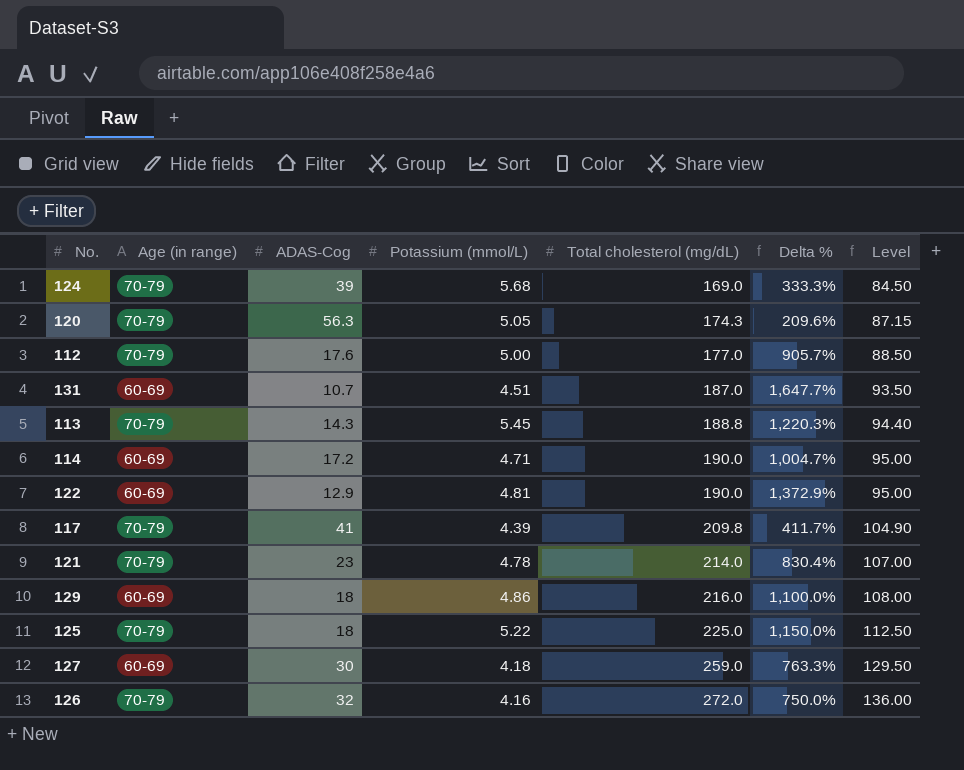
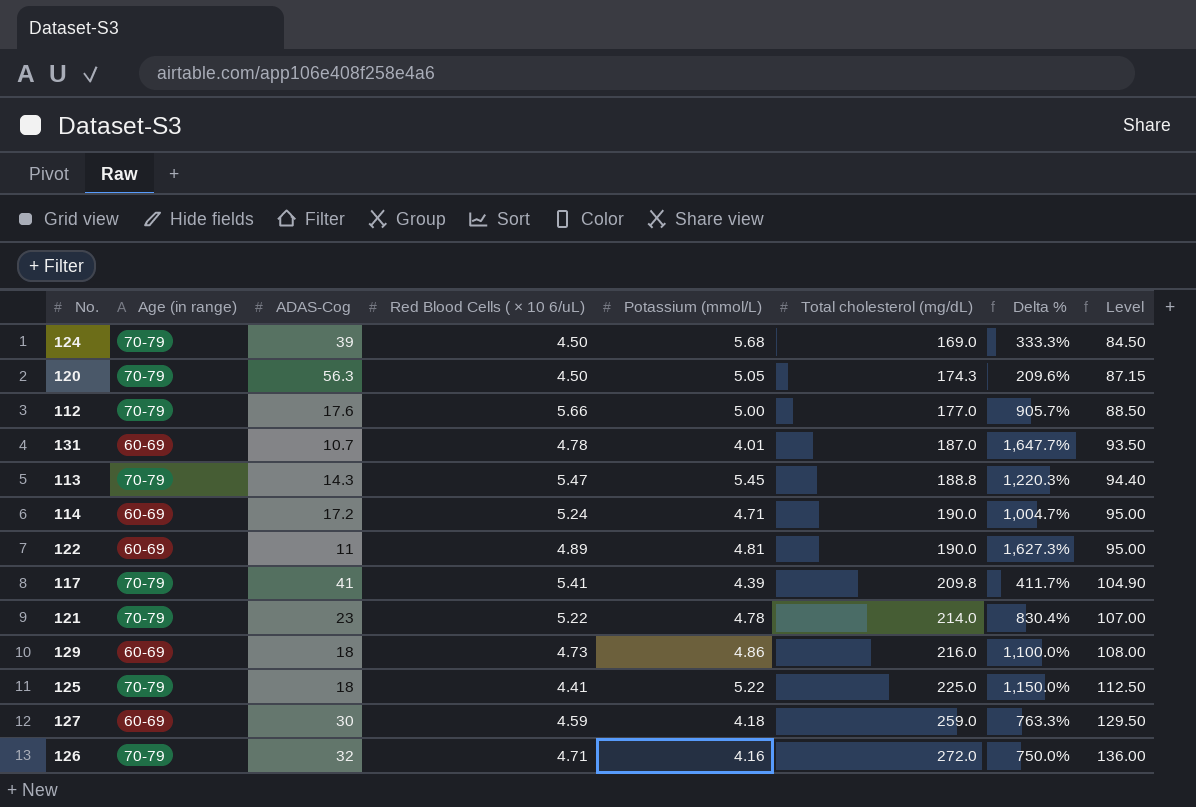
column Red Blood Cells ( × 10 6/uL) | position: none -> 4
131 | Potassium (mmol/L): 4.51 -> 4.01
122 | ADAS-Cog: 12.9 -> 11
122 | Delta %: 1,372.9% -> 1,627.3%

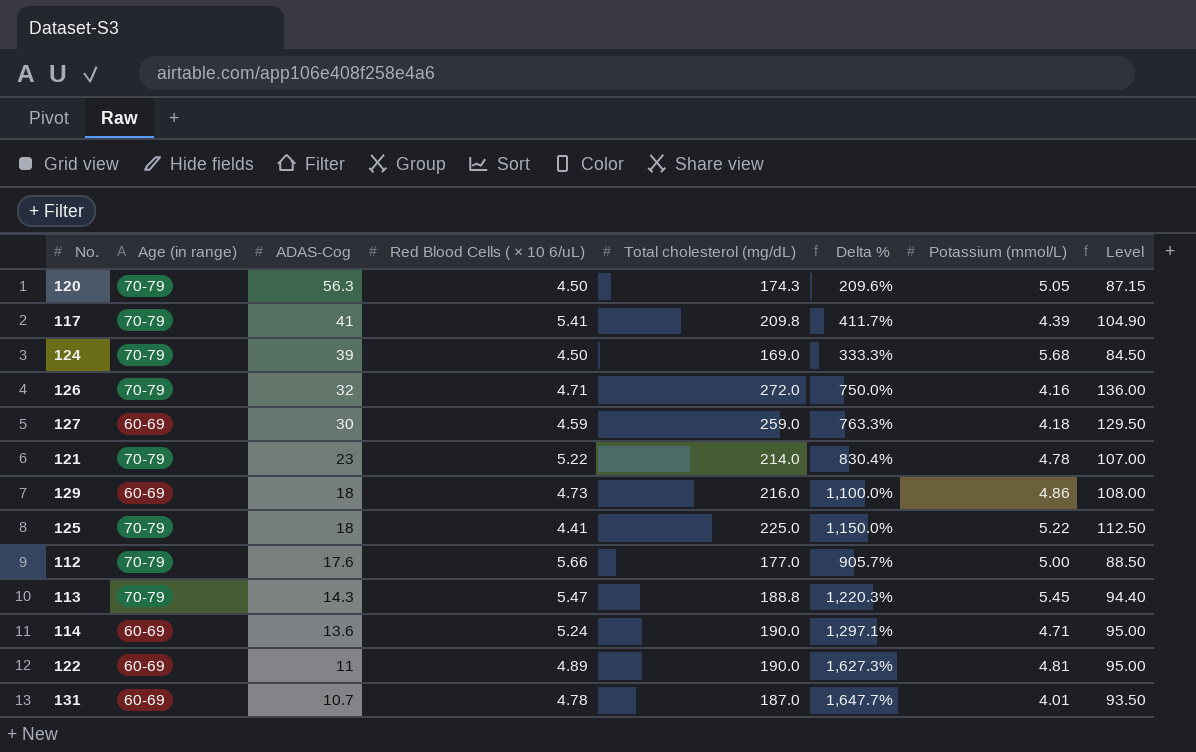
row order: Total cholesterol (mg/dL) ascending -> ADAS-Cog descending
column Potassium (mmol/L) | position: 5 -> 7
114 | ADAS-Cog: 17.2 -> 13.6
114 | Delta %: 1,004.7% -> 1,297.1%

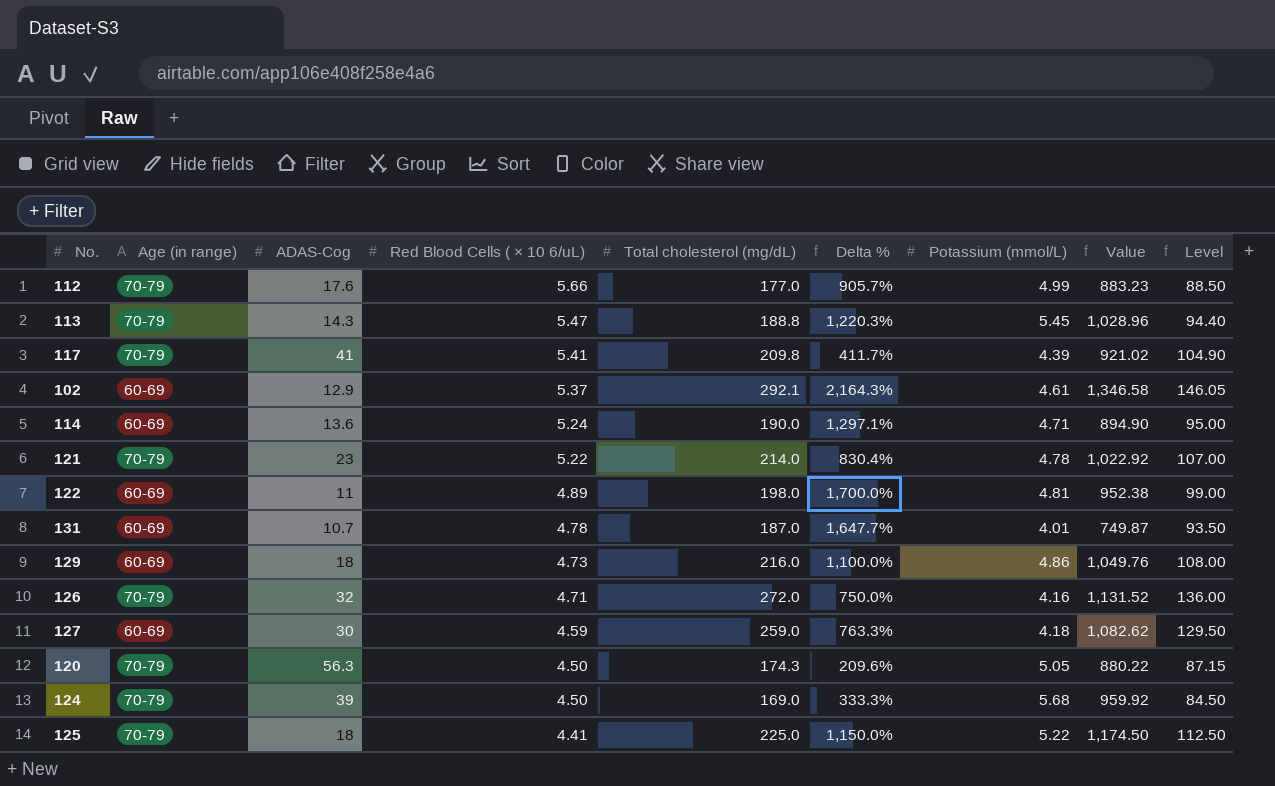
row order: ADAS-Cog descending -> Red Blood Cells ( × 10 6/uL) descending
column Value | formula: none -> [Total cholesterol (mg/dL)] * [Potassium (mmol/L)]
112 | Potassium (mmol/L): 5.00 -> 4.99
row 102: none -> 60-69 | 12.9 | 5.37 | 292.1 | 2,164.3% | 4.61 | 1,346.58 | 146.05
122 | Total cholesterol (mg/dL): 190.0 -> 198.0
122 | Delta %: 1,627.3% -> 1,700.0%
122 | Level: 95.00 -> 99.00

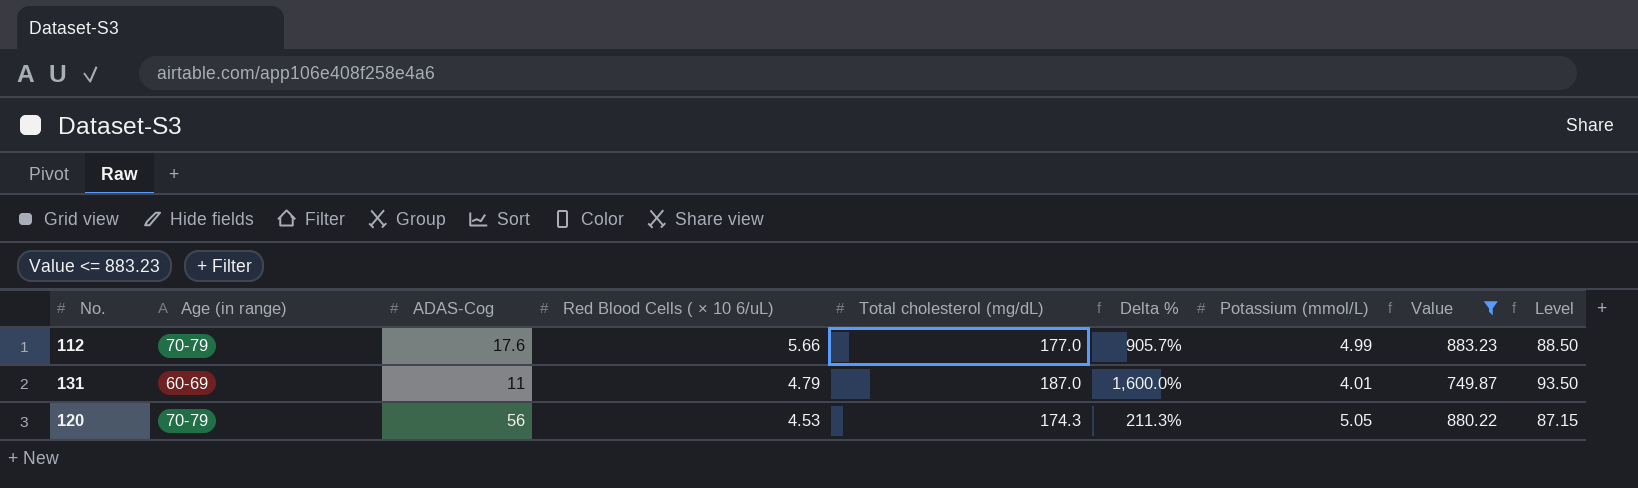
filter: none -> Value <= 883.23
131 | ADAS-Cog: 10.7 -> 11
131 | Red Blood Cells ( × 10 6/uL): 4.78 -> 4.79
131 | Delta %: 1,647.7% -> 1,600.0%
120 | ADAS-Cog: 56.3 -> 56
120 | Red Blood Cells ( × 10 6/uL): 4.50 -> 4.53
120 | Delta %: 209.6% -> 211.3%

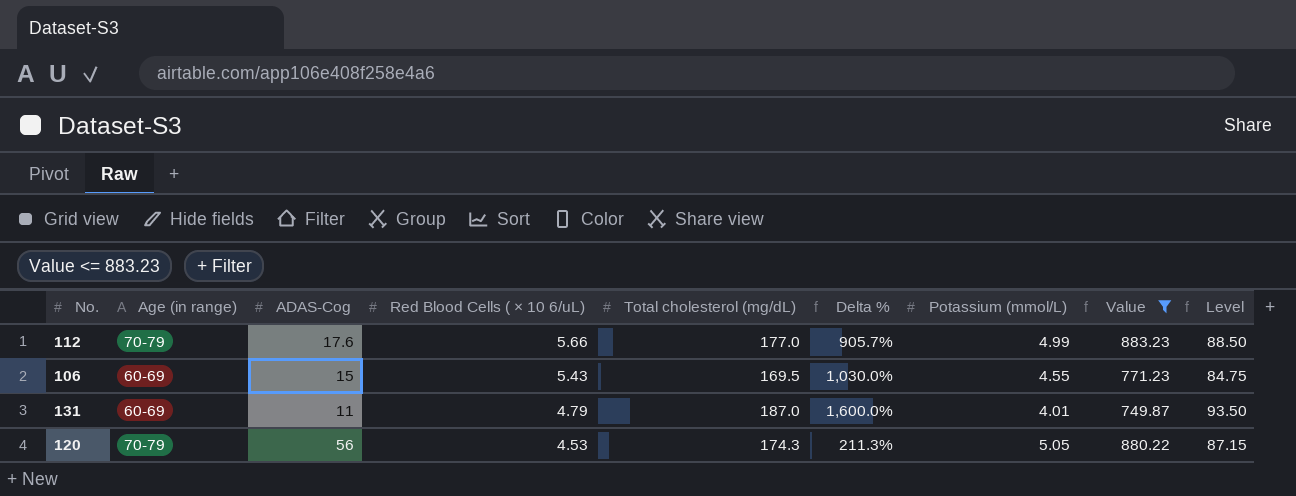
row 106: none -> 60-69 | 15 | 5.43 | 169.5 | 1,030.0% | 4.55 | 771.23 | 84.75

